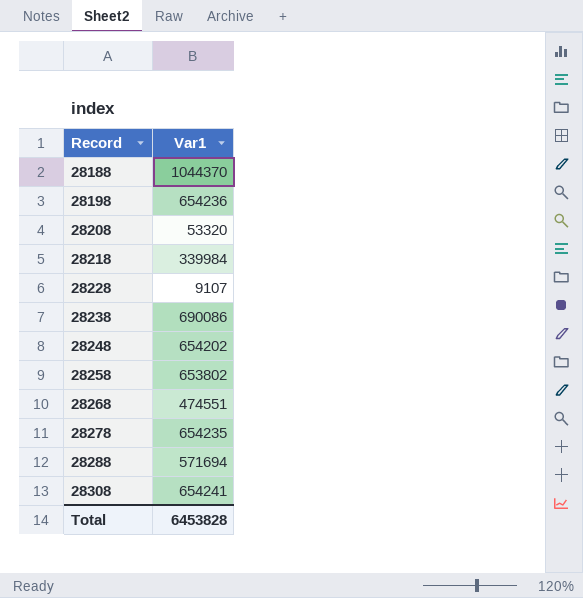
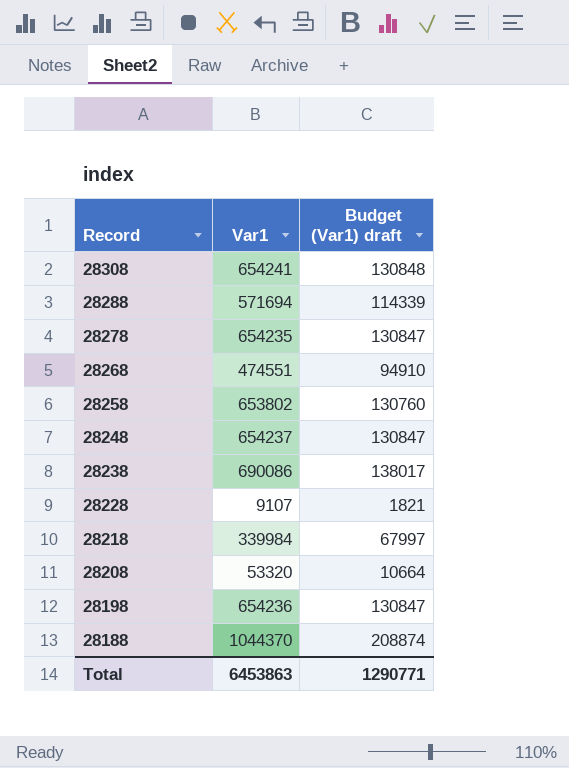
row order: Record ascending -> Record descending
column Budget (Var1) draft | formula: none -> [Var1] * 0.2
28248 | Var1: 654202 -> 654237
Total | Var1: 6453828 -> 6453863

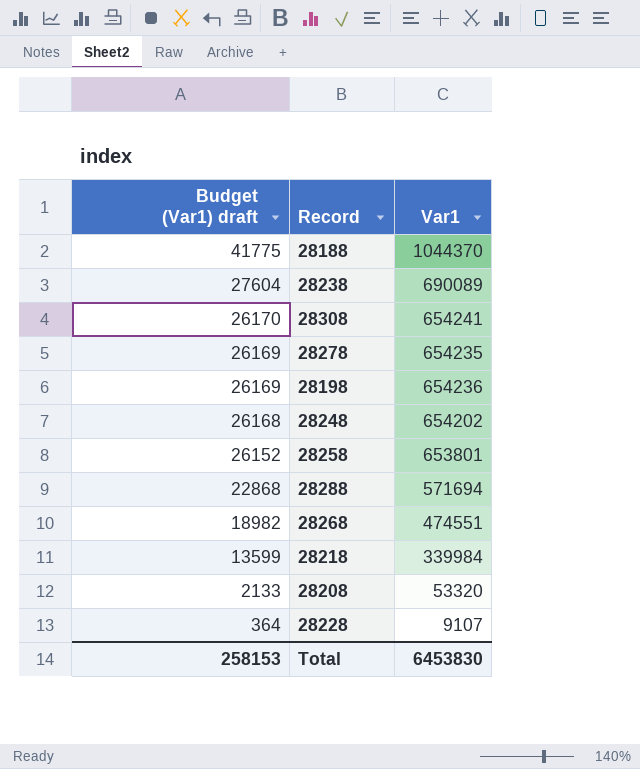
row order: Record descending -> Budget (Var1) draft descending
column Budget (Var1) draft | formula: [Var1] * 0.2 -> [Var1] * 0.04
column Budget (Var1) draft | position: 3 -> 1
28238 | Var1: 690086 -> 690089
28248 | Var1: 654237 -> 654202
28258 | Var1: 653802 -> 653801
Total | Budget (Var1) draft: 1290771 -> 258153
Total | Var1: 6453863 -> 6453830

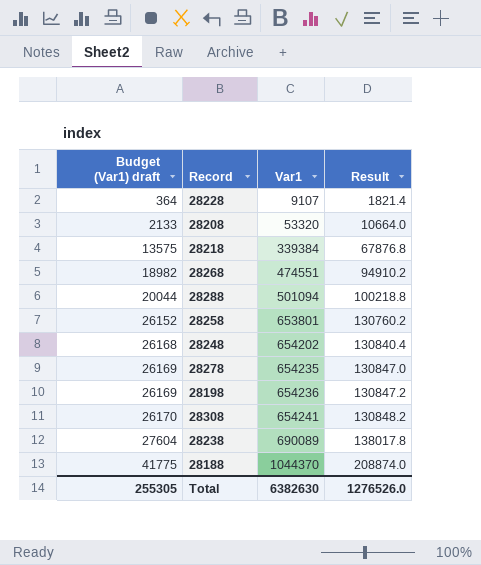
row order: Budget (Var1) draft descending -> Budget (Var1) draft ascending
column Result | formula: none -> [Var1] * 0.2
28218 | Budget (Var1) draft: 13599 -> 13575
28218 | Var1: 339984 -> 339384
28288 | Budget (Var1) draft: 22868 -> 20044
28288 | Var1: 571694 -> 501094
Total | Budget (Var1) draft: 258153 -> 255305
Total | Var1: 6453830 -> 6382630

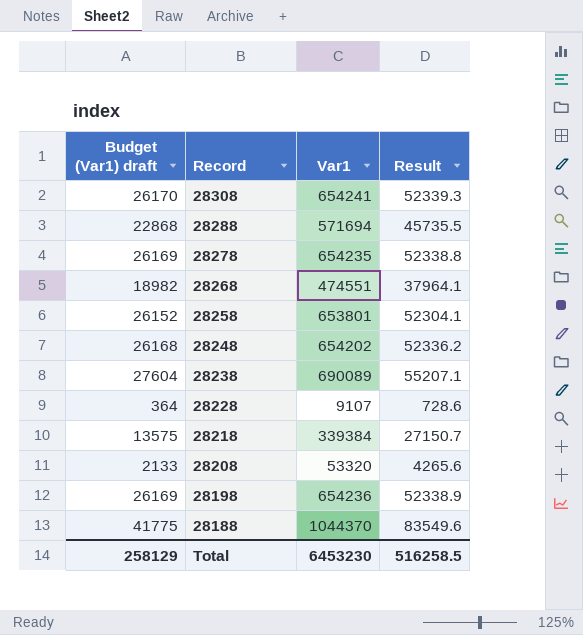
row order: Budget (Var1) draft ascending -> Record descending
column Result | formula: [Var1] * 0.2 -> [Var1] * 0.08
28288 | Budget (Var1) draft: 20044 -> 22868
28288 | Var1: 501094 -> 571694
Total | Budget (Var1) draft: 255305 -> 258129
Total | Var1: 6382630 -> 6453230
Total | Result: 1276526.0 -> 516258.5

